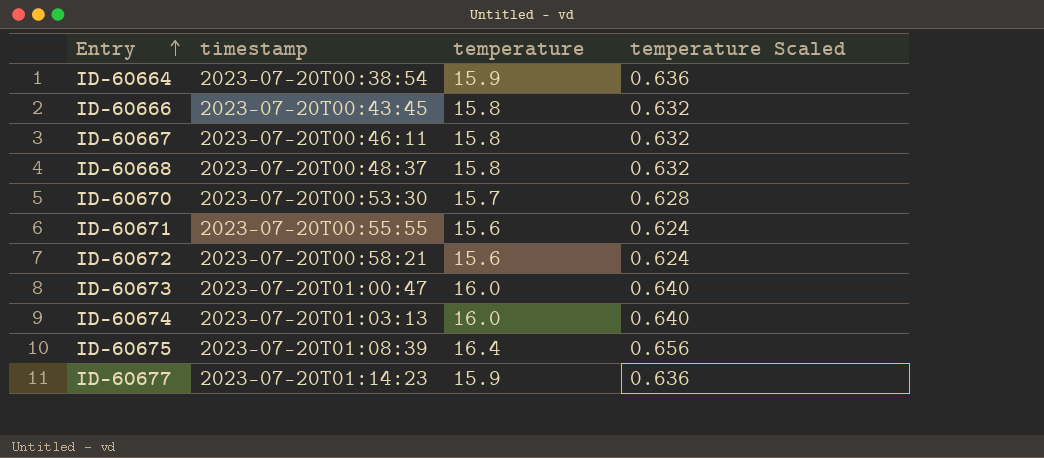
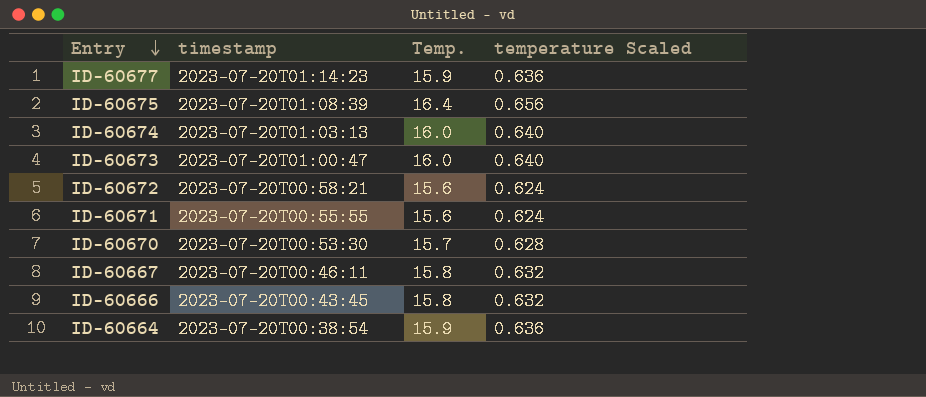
row order: Entry ascending -> Entry descending
column name: temperature -> Temp.
row ID-60668: 2023-07-20T00:48:37 | 15.8 | 0.632 -> none

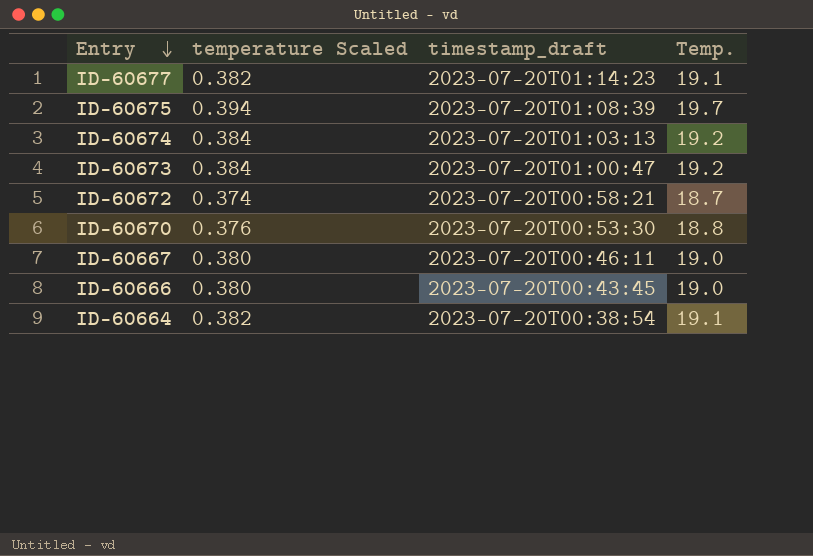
column temperature Scaled | formula: [Temp.] * 0.04 -> [Temp.] * 0.02
column temperature Scaled | position: 4 -> 2
column name: timestamp -> timestamp_draft
row ID-60671: 2023-07-20T00:55:55 | 15.6 | 0.624 -> none
ID-60677 | Temp.: 15.9 -> 19.1
ID-60675 | Temp.: 16.4 -> 19.7
ID-60674 | Temp.: 16.0 -> 19.2
ID-60673 | Temp.: 16.0 -> 19.2
ID-60672 | Temp.: 15.6 -> 18.7
ID-60670 | Temp.: 15.7 -> 18.8
ID-60667 | Temp.: 15.8 -> 19.0
ID-60666 | Temp.: 15.8 -> 19.0
ID-60664 | Temp.: 15.9 -> 19.1

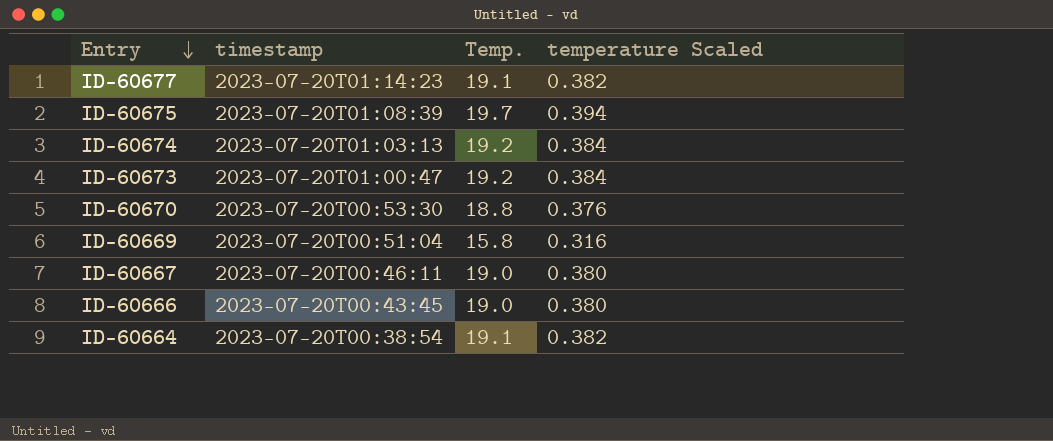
column name: timestamp_draft -> timestamp
column temperature Scaled | position: 2 -> 4
row ID-60672: 0.374 | 2023-07-20T00:58:21 | 18.7 -> none
row ID-60669: none -> 2023-07-20T00:51:04 | 15.8 | 0.316

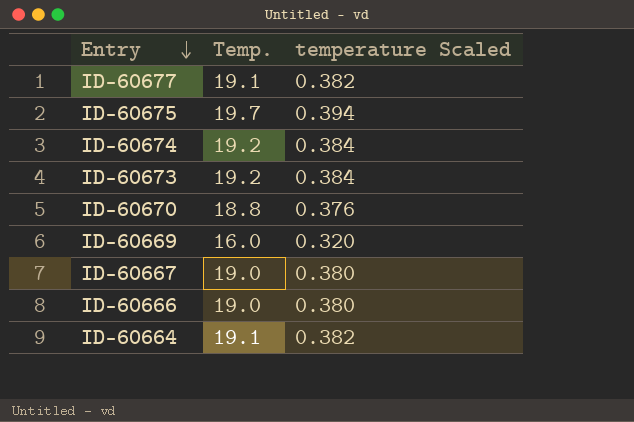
column timestamp | position: 2 -> none
ID-60669 | Temp.: 15.8 -> 16.0
ID-60669 | temperature Scaled: 0.316 -> 0.320

